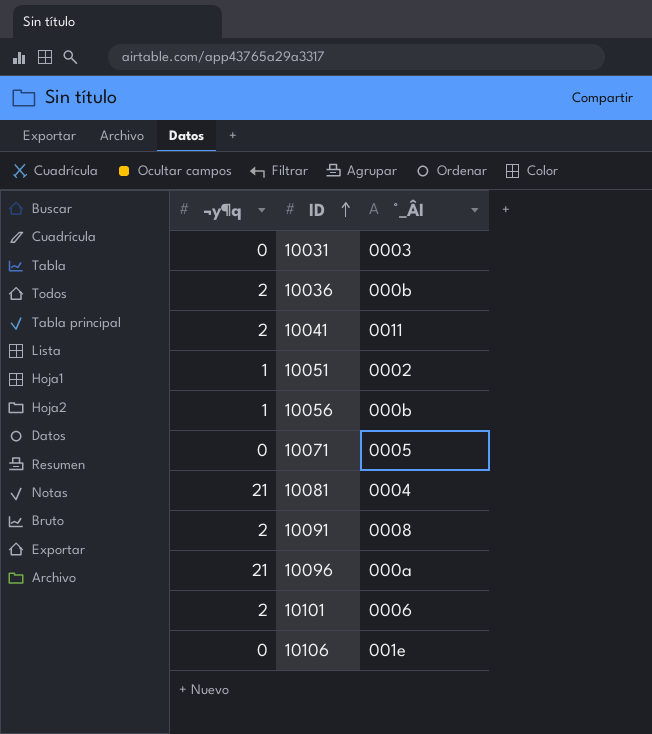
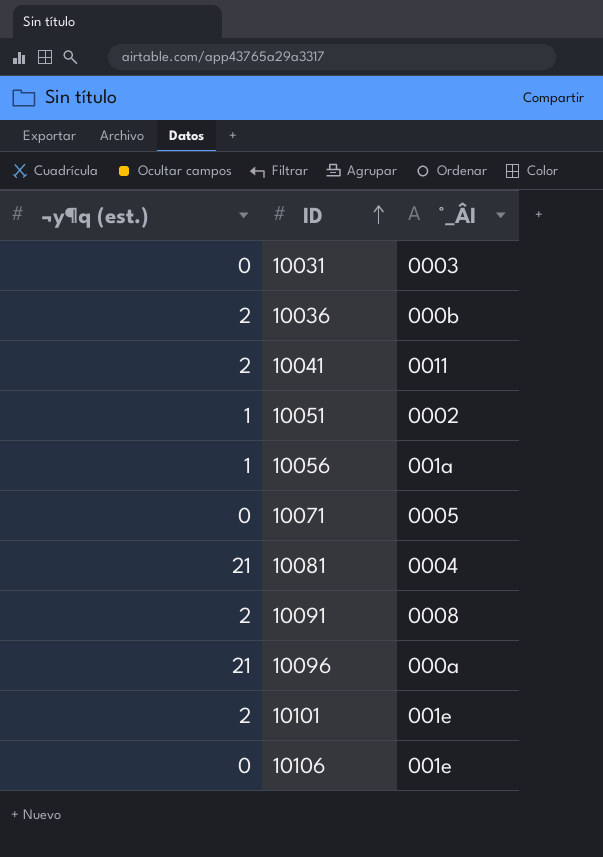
column name: ¬y¶q -> ¬y¶q (est.)
10056 | °_ÂI: 000b -> 001a
10101 | °_ÂI: 0006 -> 001e

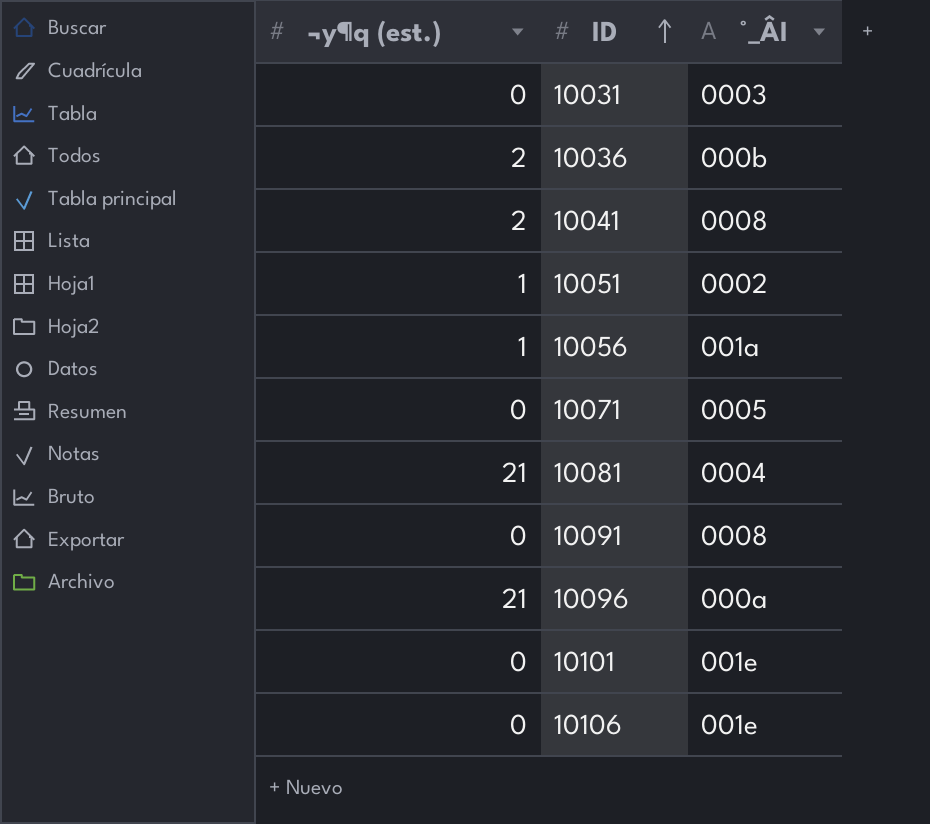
10041 | °_ÂI: 0011 -> 0008
10091 | ¬y¶q (est.): 2 -> 0
10101 | ¬y¶q (est.): 2 -> 0

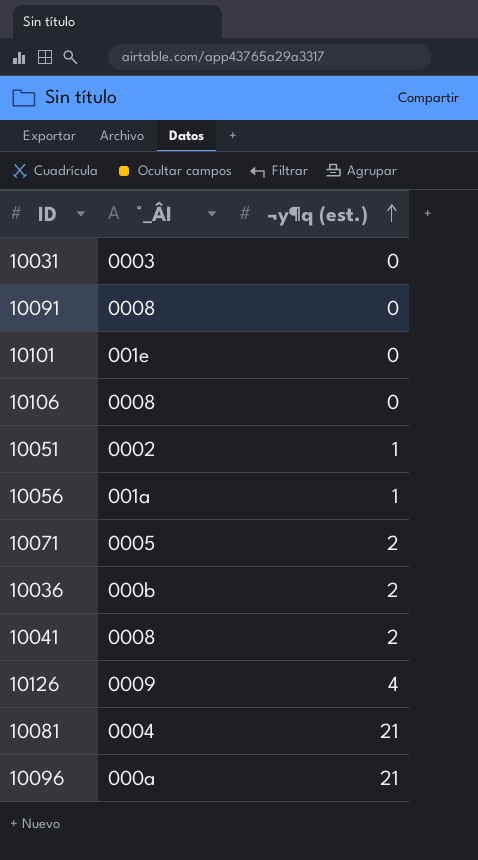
row order: ID ascending -> ¬y¶q (est.) ascending
column ¬y¶q (est.) | position: 1 -> 3
10106 | °_ÂI: 001e -> 0008
10071 | ¬y¶q (est.): 0 -> 2
row 10126: none -> 0009 | 4

